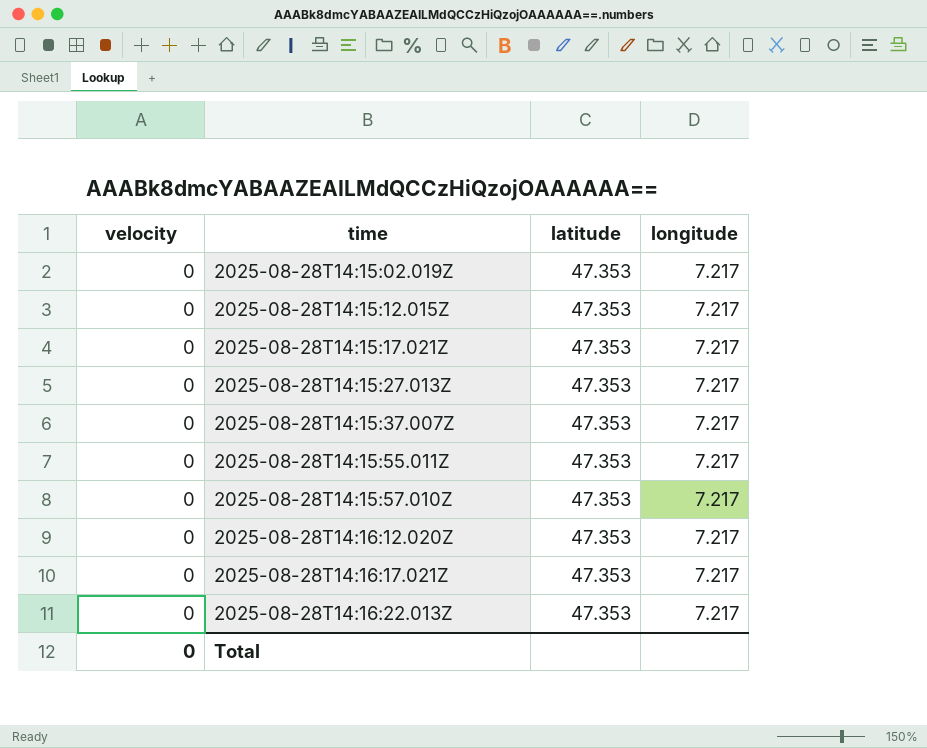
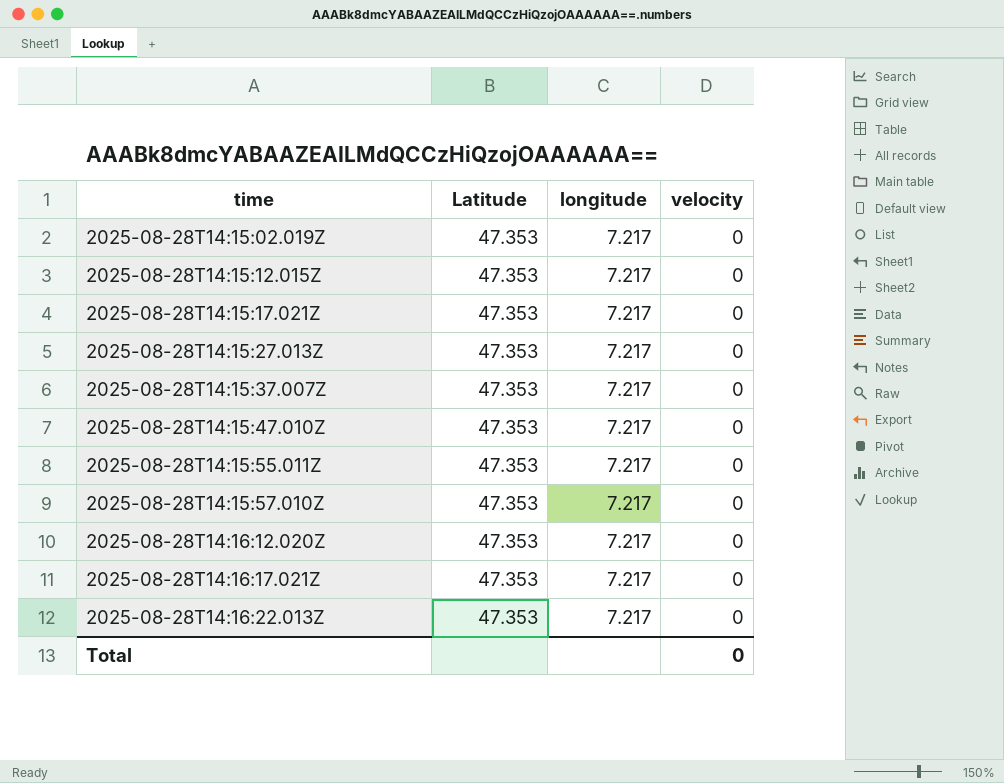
column name: latitude -> Latitude
column velocity | position: 1 -> 4
row 2025-08-28T14:15:47.010Z: none -> 47.353 | 7.217 | 0

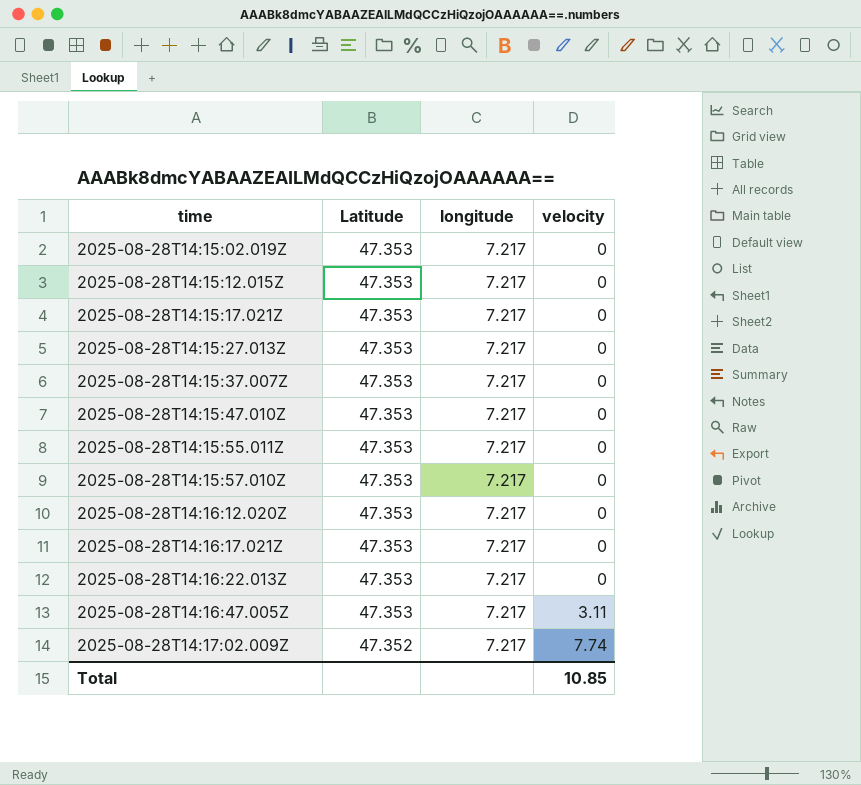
row 2025-08-28T14:16:47.005Z: none -> 47.353 | 7.217 | 3.11
row 2025-08-28T14:17:02.009Z: none -> 47.352 | 7.217 | 7.74
Total | velocity: 0 -> 10.85

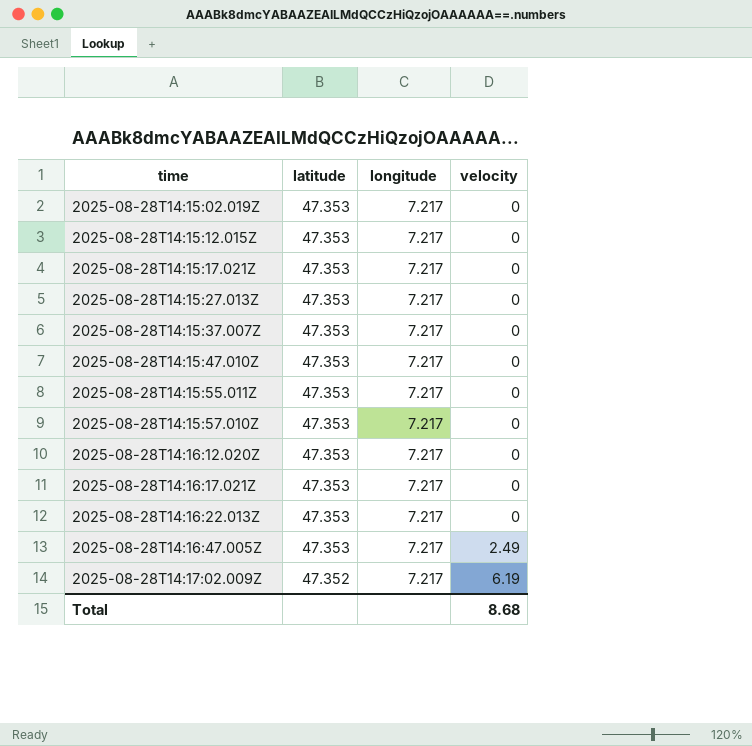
column name: Latitude -> latitude
2025-08-28T14:16:47.005Z | velocity: 3.11 -> 2.49
2025-08-28T14:17:02.009Z | velocity: 7.74 -> 6.19
Total | velocity: 10.85 -> 8.68

